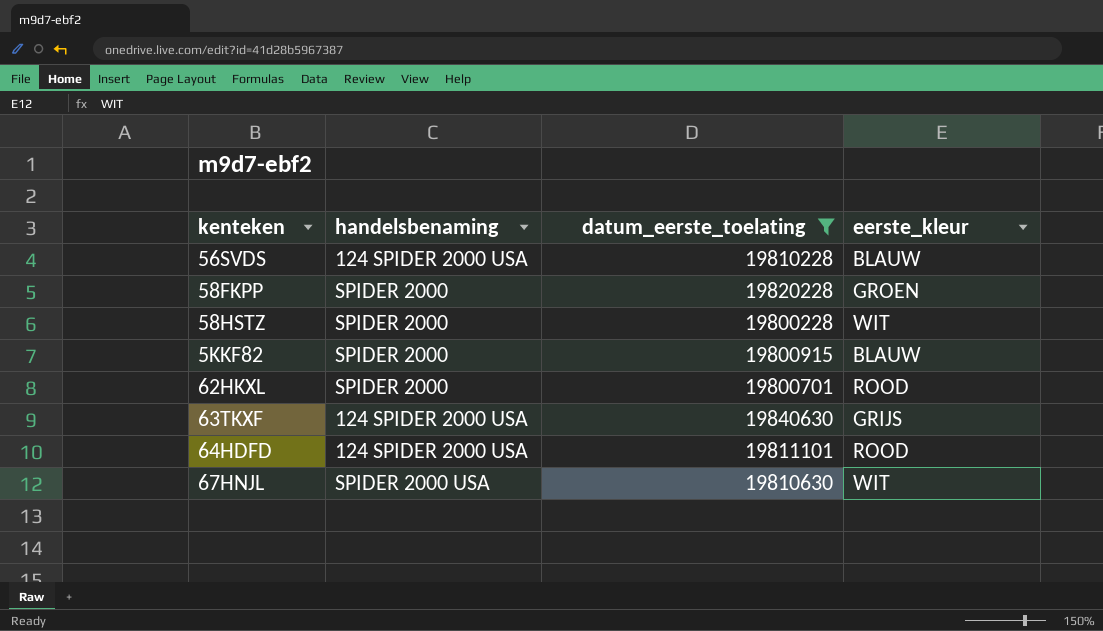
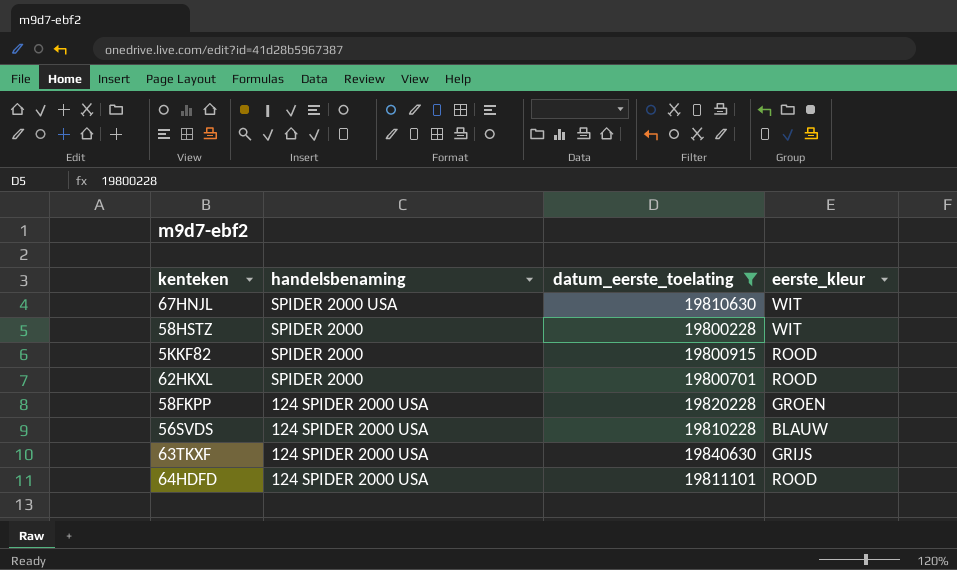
row order: none -> handelsbenaming descending
5KKF82 | eerste_kleur: BLAUW -> ROOD
58FKPP | handelsbenaming: SPIDER 2000 -> 124 SPIDER 2000 USA

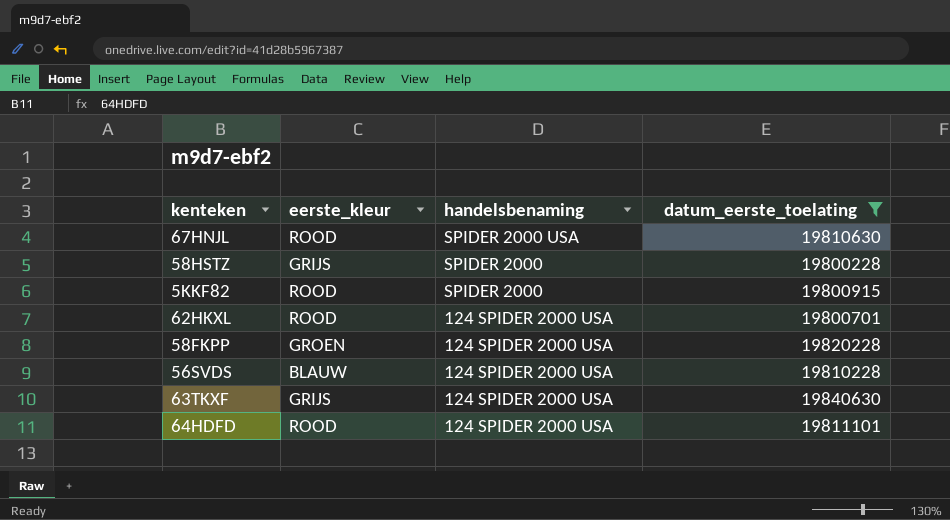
column eerste_kleur | position: 4 -> 2
67HNJL | eerste_kleur: WIT -> ROOD
58HSTZ | eerste_kleur: WIT -> GRIJS
62HKXL | handelsbenaming: SPIDER 2000 -> 124 SPIDER 2000 USA

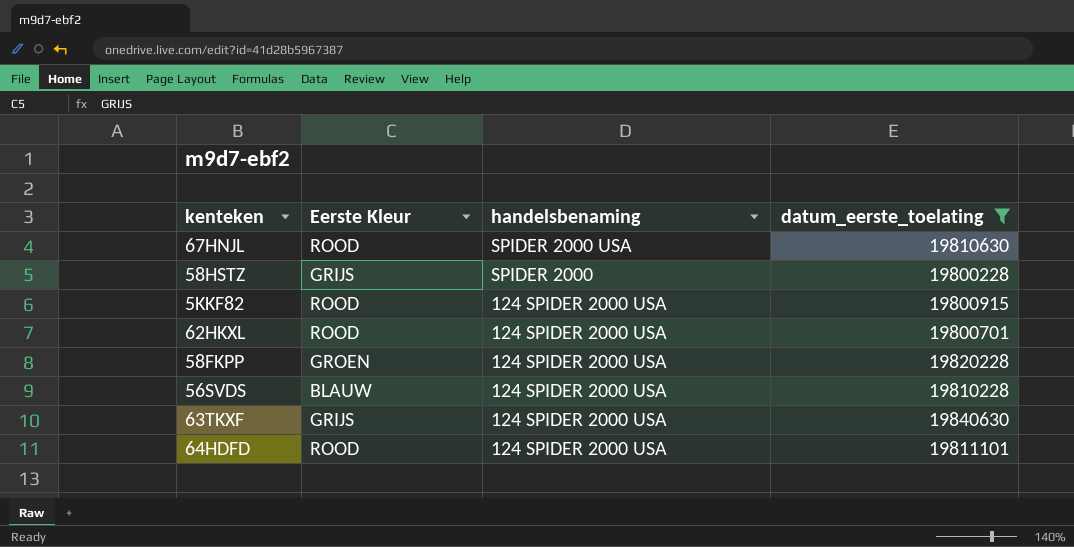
column name: eerste_kleur -> Eerste Kleur
5KKF82 | handelsbenaming: SPIDER 2000 -> 124 SPIDER 2000 USA

